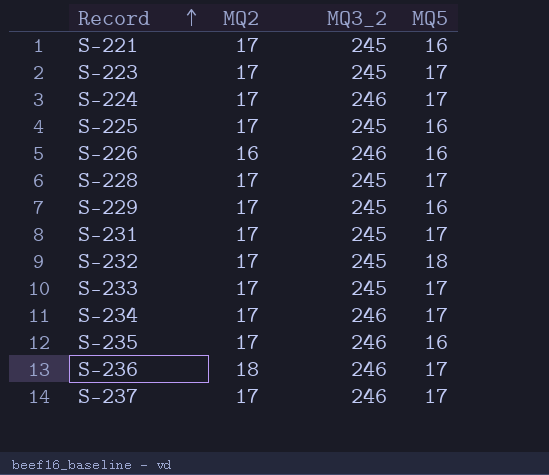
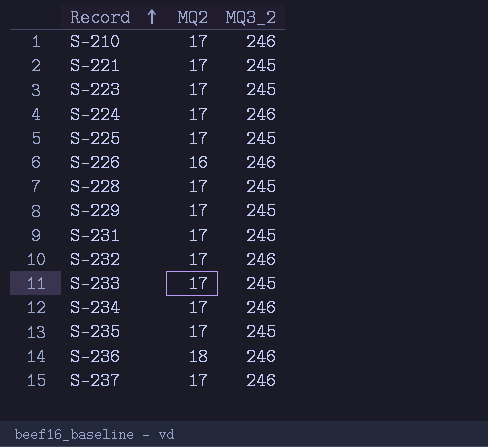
column MQ5 | position: 4 -> none
row S-210: none -> 17 | 246
S-232 | MQ3_2: 245 -> 246
S-235 | MQ3_2: 246 -> 245

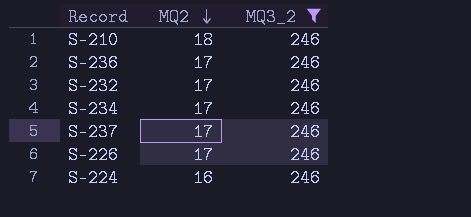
filter: none -> MQ3_2 = 246
row order: Record ascending -> MQ2 descending
S-210 | MQ2: 17 -> 18
S-236 | MQ2: 18 -> 17
S-226 | MQ2: 16 -> 17
S-224 | MQ2: 17 -> 16

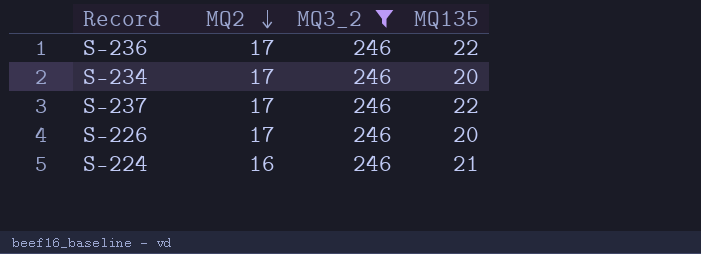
column MQ135 | position: none -> 4
row S-210: 18 | 246 -> none
row S-232: 17 | 246 -> none

